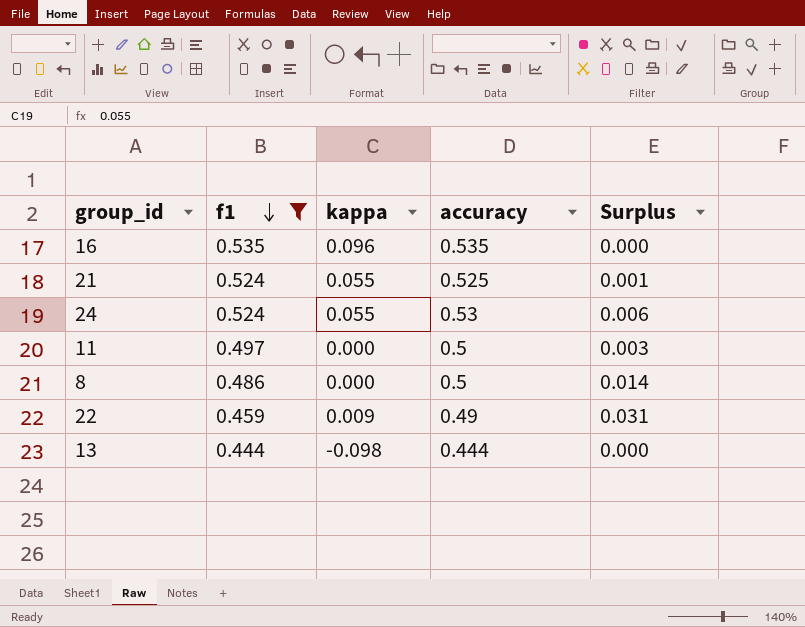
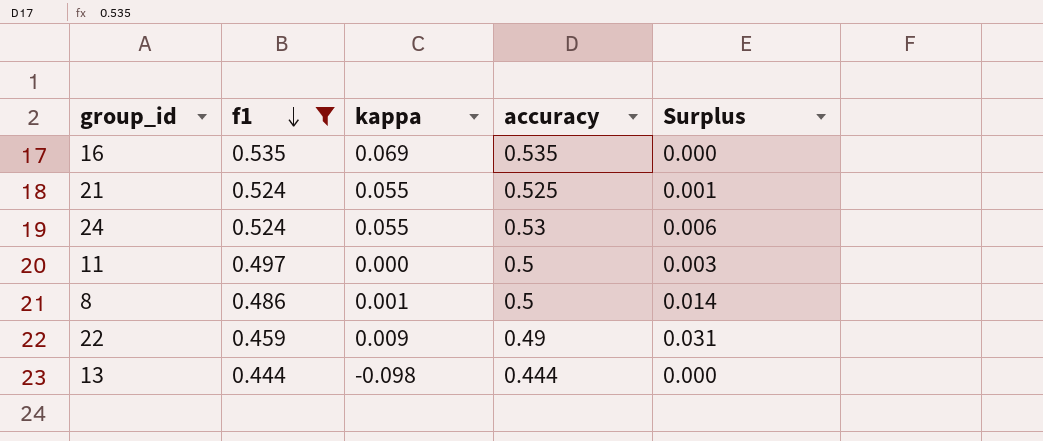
16 | kappa: 0.096 -> 0.069
8 | kappa: 0.000 -> 0.001

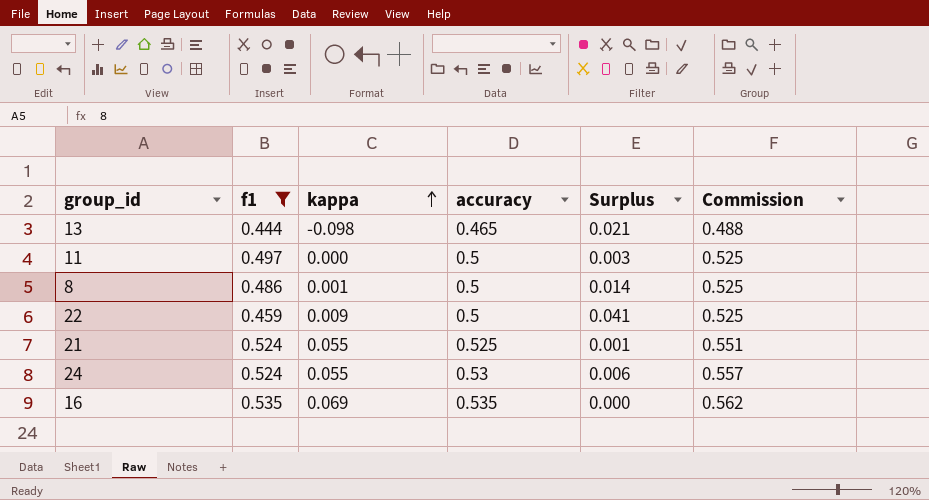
row order: f1 descending -> kappa ascending
column Commission | formula: none -> [accuracy] * 1.05
13 | accuracy: 0.444 -> 0.465
13 | Surplus: 0.000 -> 0.021
22 | accuracy: 0.49 -> 0.5
22 | Surplus: 0.031 -> 0.041

